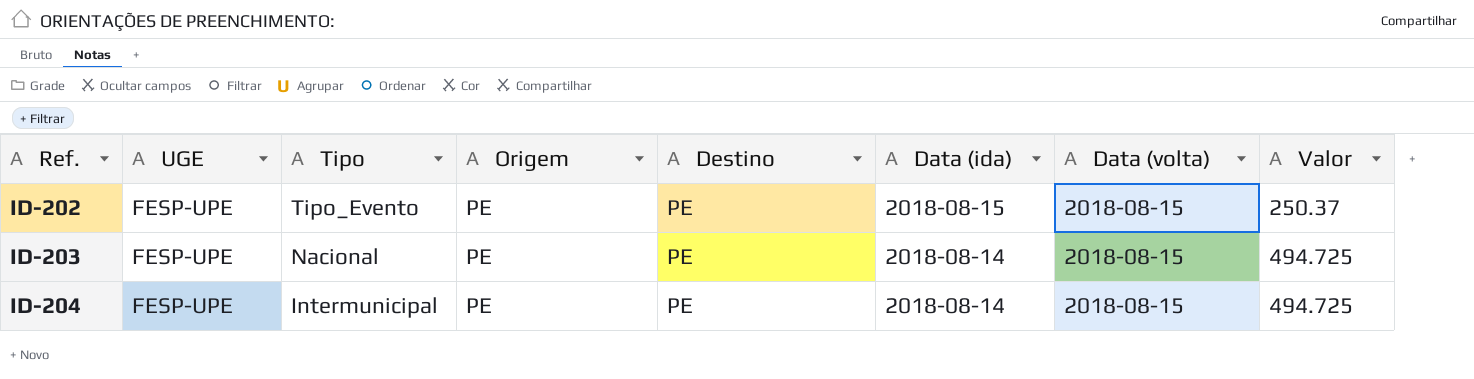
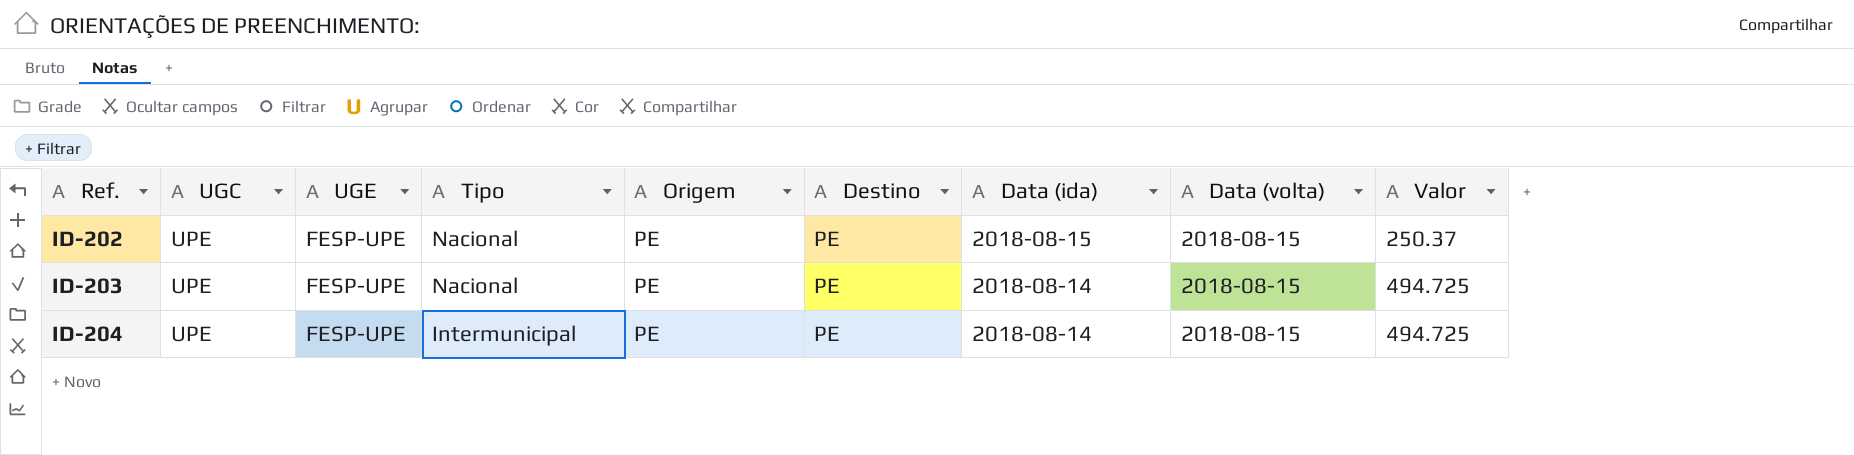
column UGC | position: none -> 2
ID-202 | Tipo: Tipo_Evento -> Nacional

